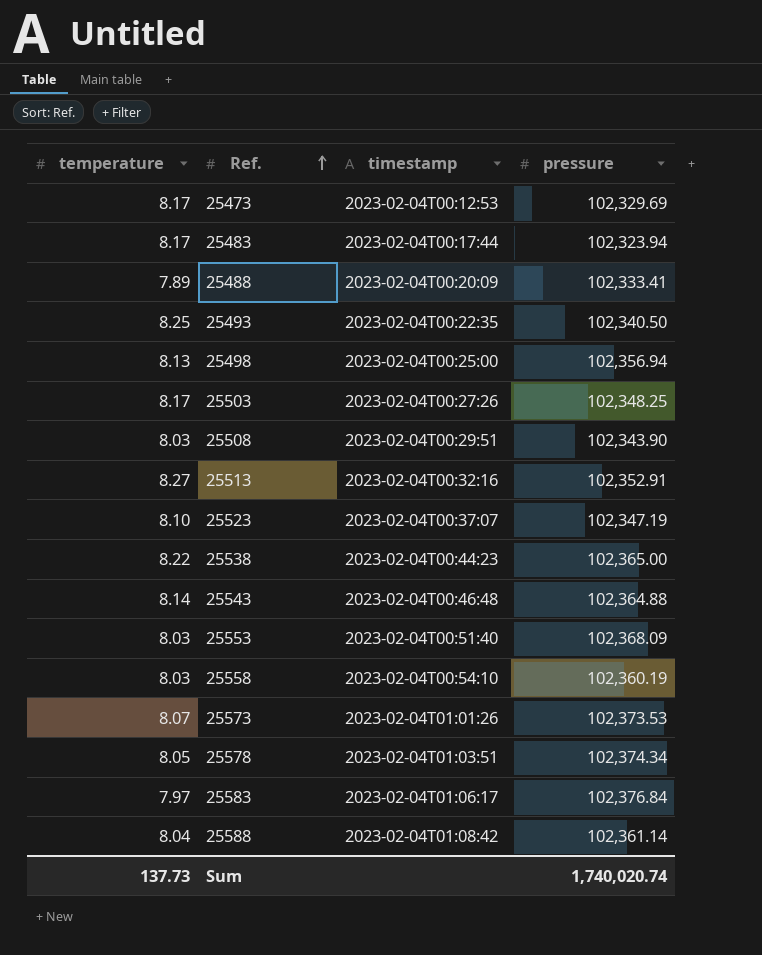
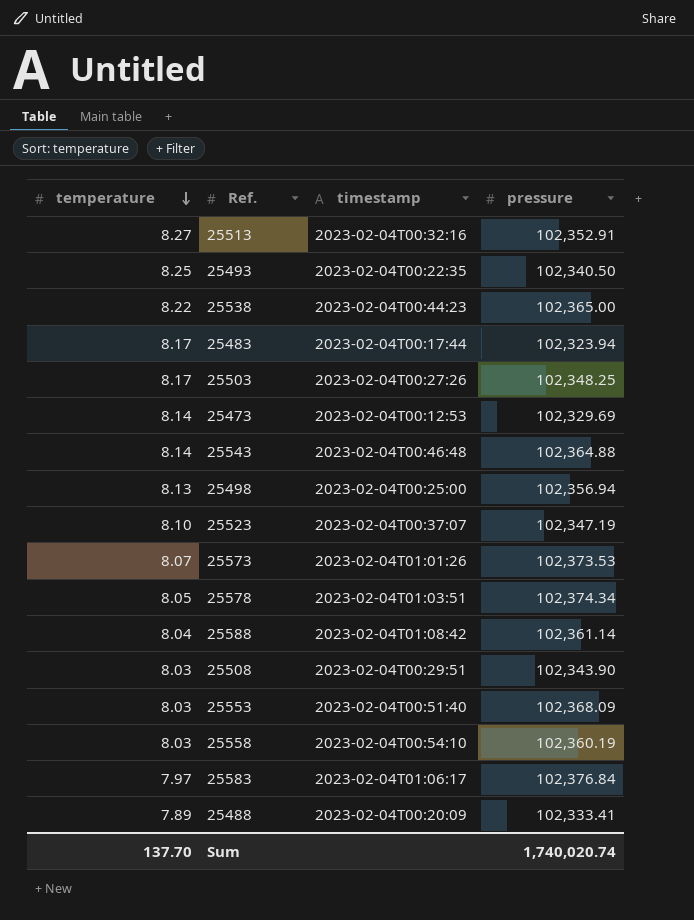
row order: Ref. ascending -> temperature descending
25473 | temperature: 8.17 -> 8.14
Sum | temperature: 137.73 -> 137.70

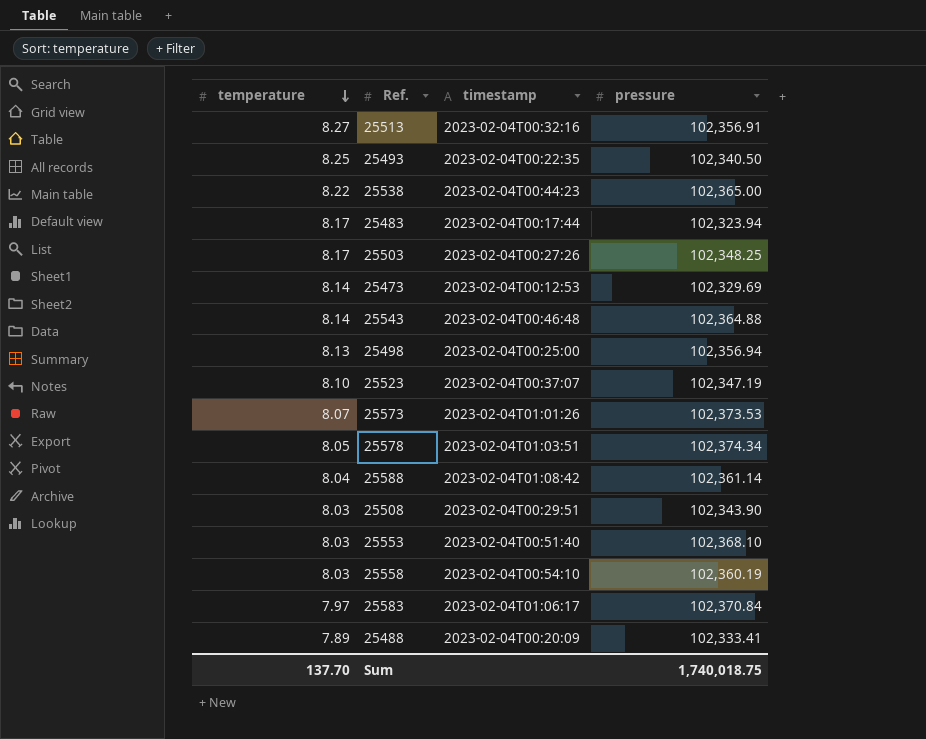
25513 | pressure: 102,352.91 -> 102,356.91
25553 | pressure: 102,368.09 -> 102,368.10
25583 | pressure: 102,376.84 -> 102,370.84
Sum | pressure: 1,740,020.74 -> 1,740,018.75

